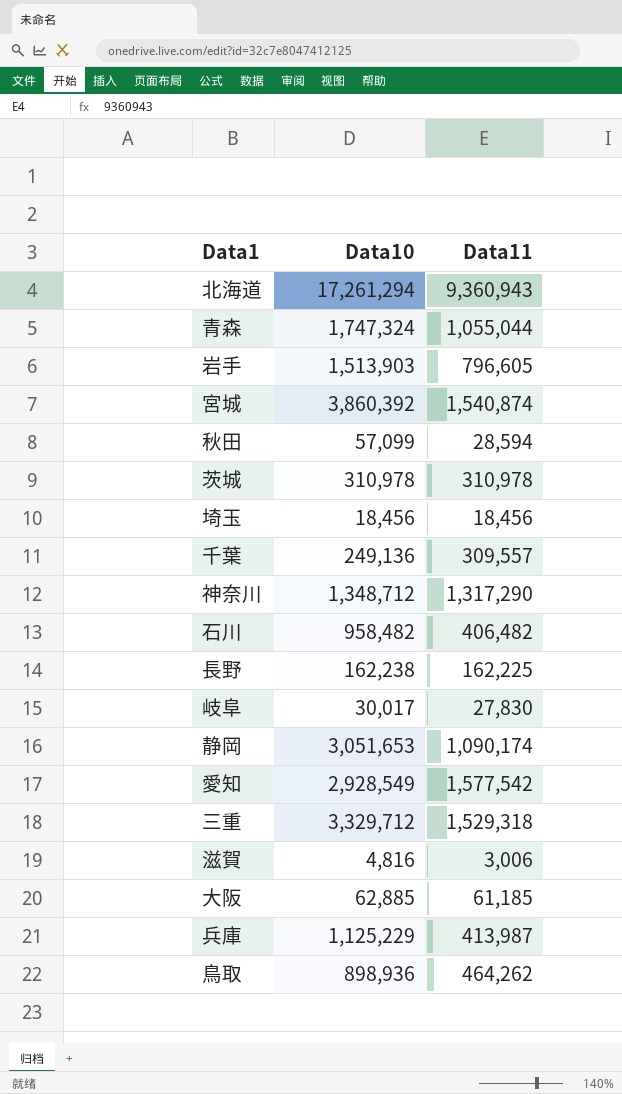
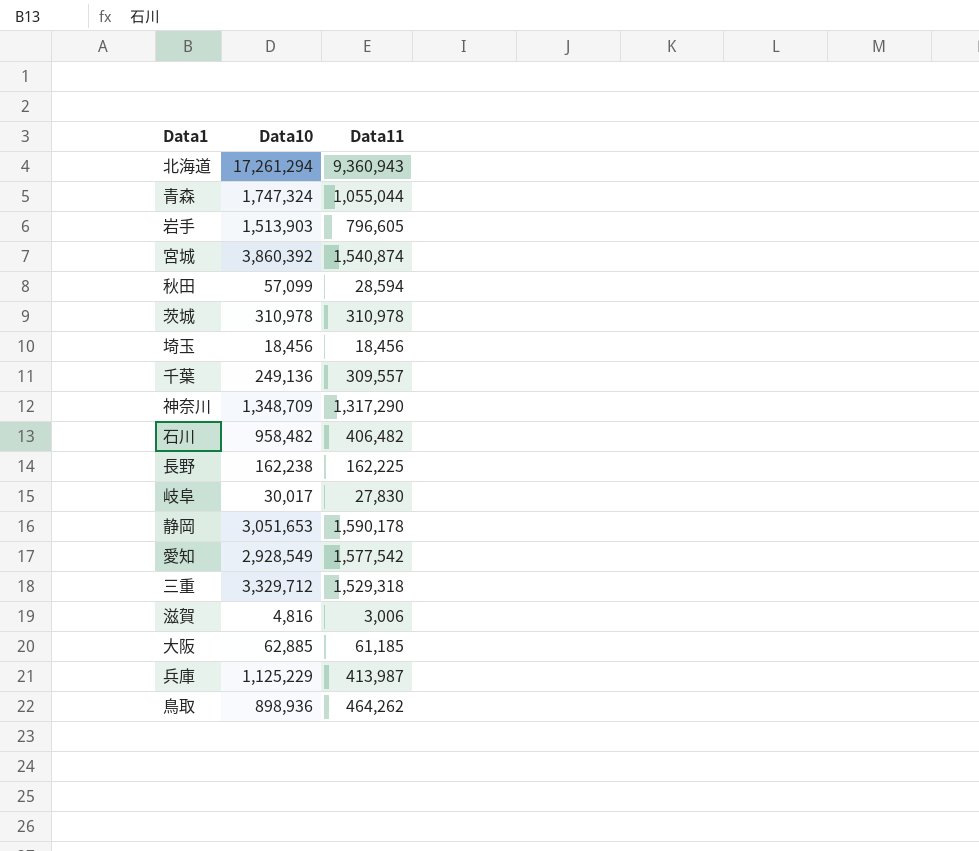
神奈川 | Data10: 1,348,712 -> 1,348,709
静岡 | Data11: 1,090,174 -> 1,590,178

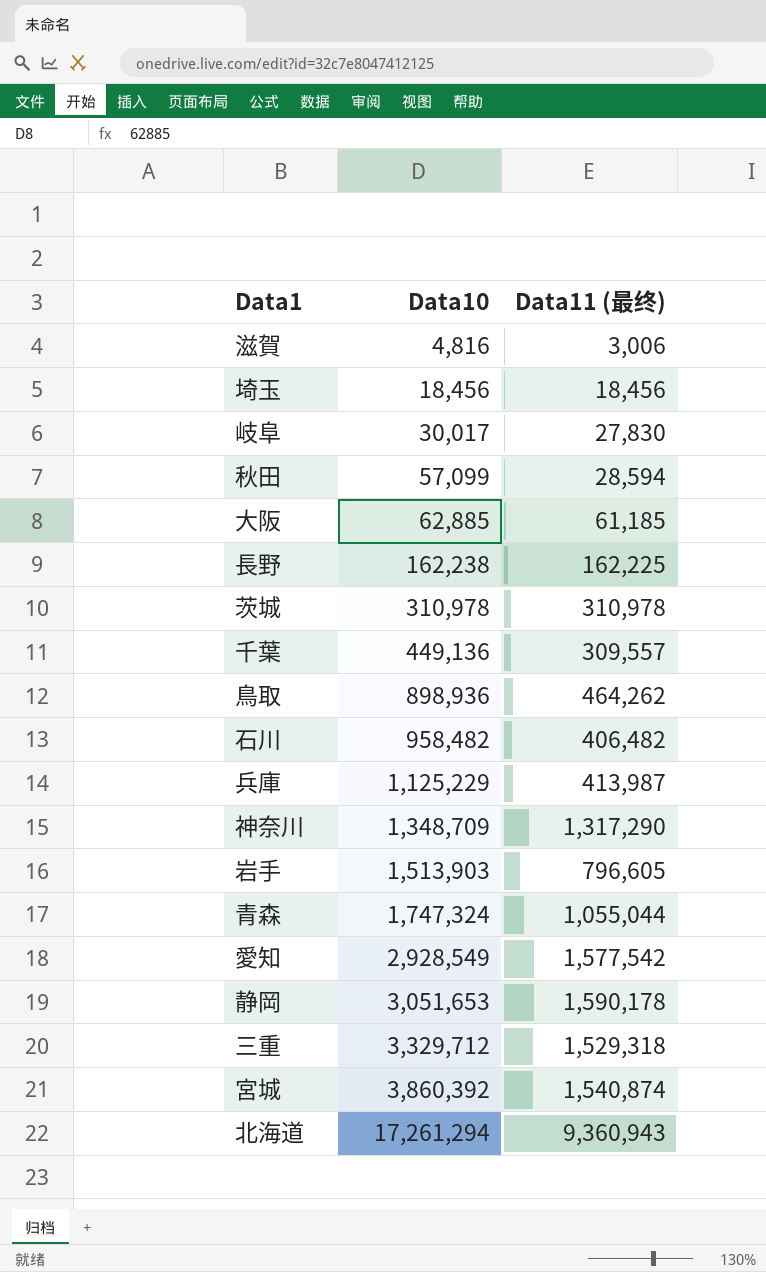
row order: none -> Data10 ascending
column name: Data11 -> Data11 (最终)
千葉 | Data10: 249,136 -> 449,136

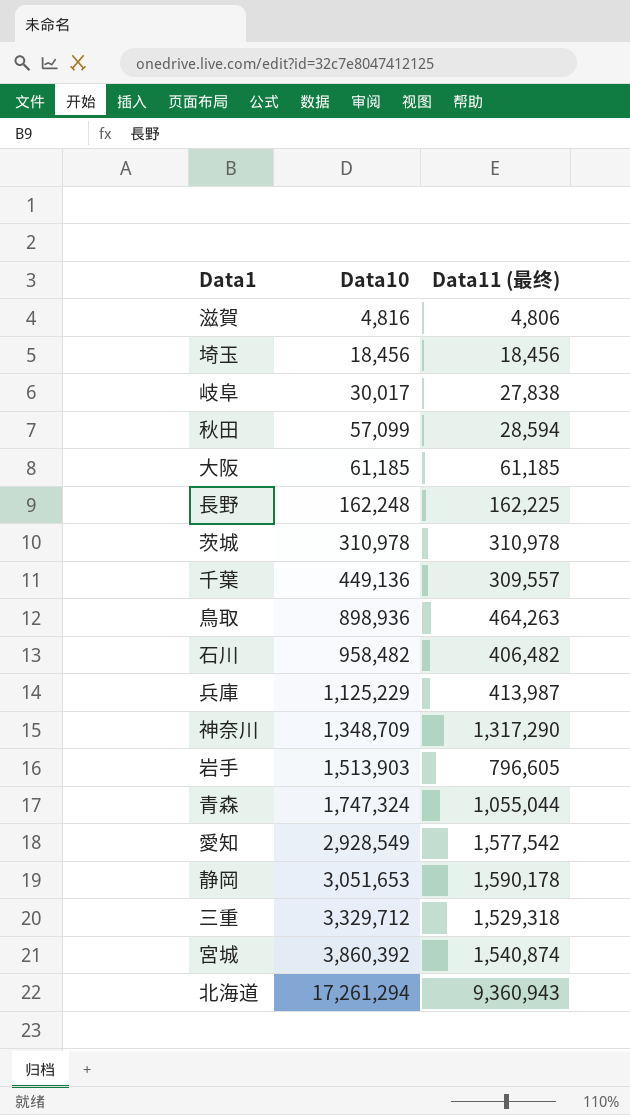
滋賀 | Data11 (最终): 3,006 -> 4,806
岐阜 | Data11 (最终): 27,830 -> 27,838
大阪 | Data10: 62,885 -> 61,185
長野 | Data10: 162,238 -> 162,248
鳥取 | Data11 (最终): 464,262 -> 464,263

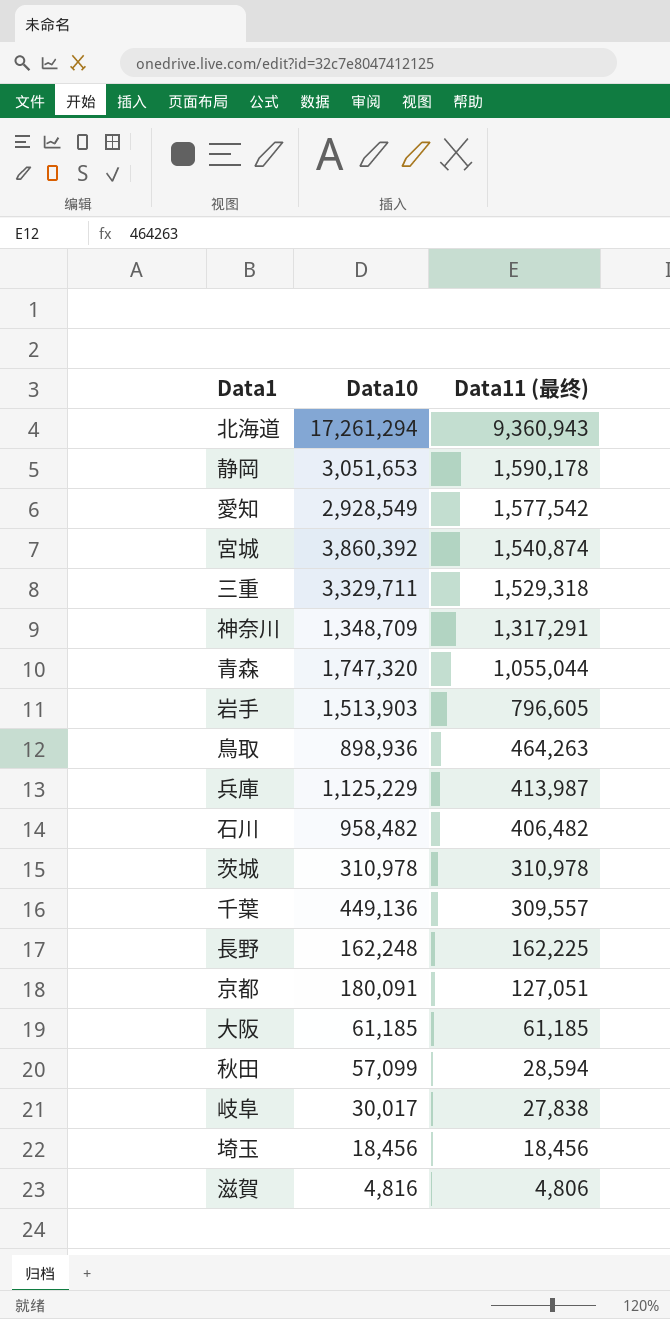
row order: Data10 ascending -> Data11 (最终) descending
三重 | Data10: 3,329,712 -> 3,329,711
神奈川 | Data11 (最终): 1,317,290 -> 1,317,291
青森 | Data10: 1,747,324 -> 1,747,320
row 京都: none -> 180,091 | 127,051

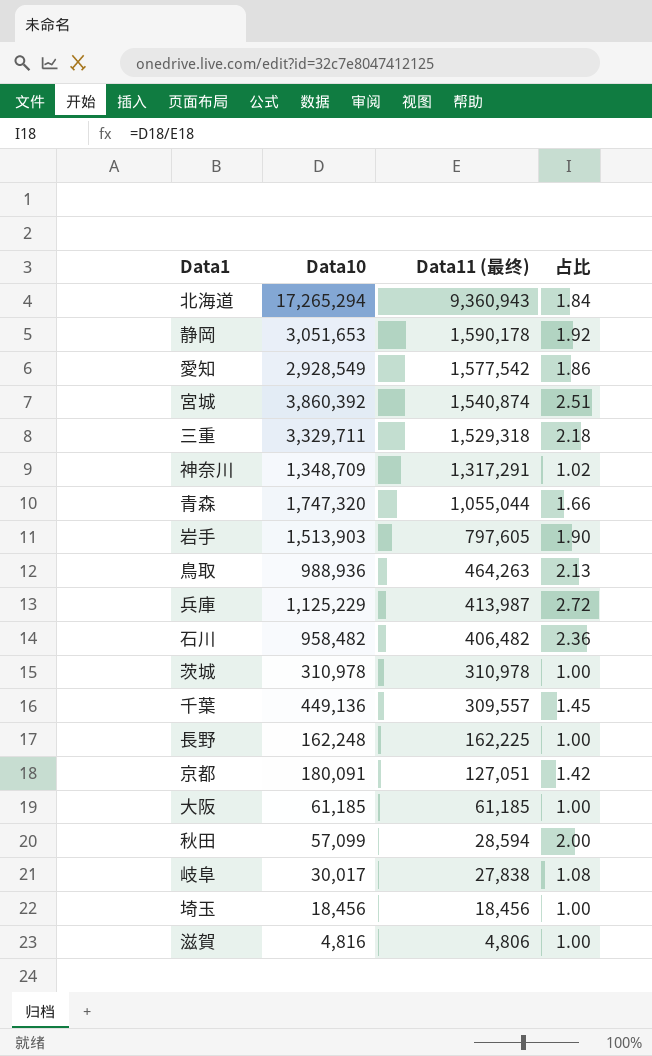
column 占比 | formula: none -> [Data10] / [Data11 (最终)]
北海道 | Data10: 17,261,294 -> 17,265,294
岩手 | Data11 (最终): 796,605 -> 797,605
鳥取 | Data10: 898,936 -> 988,936

